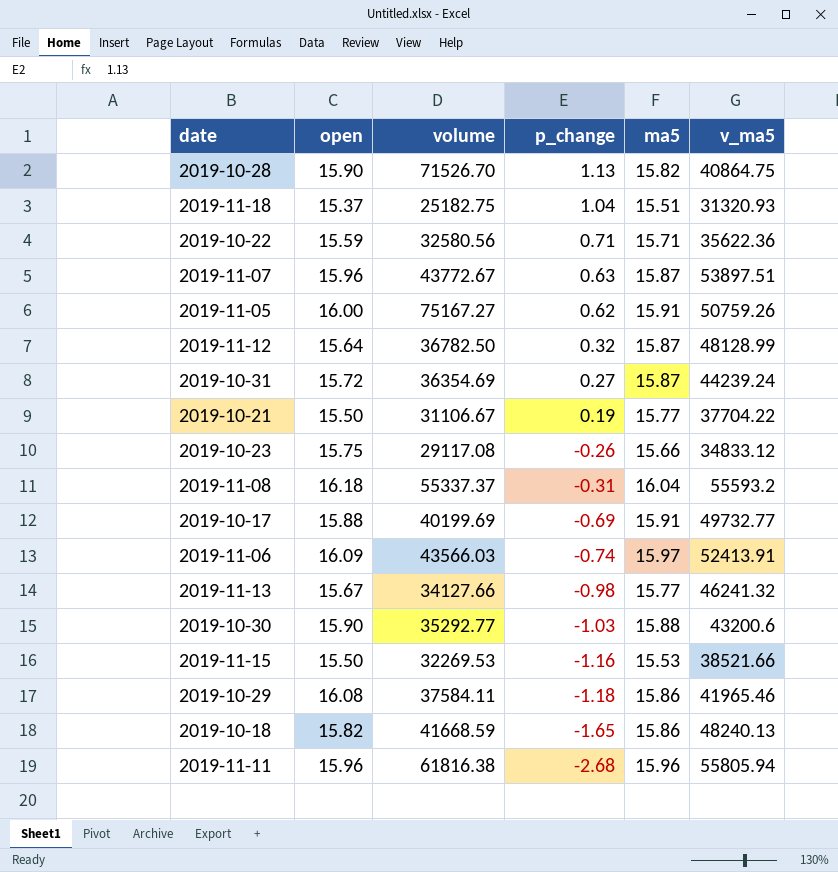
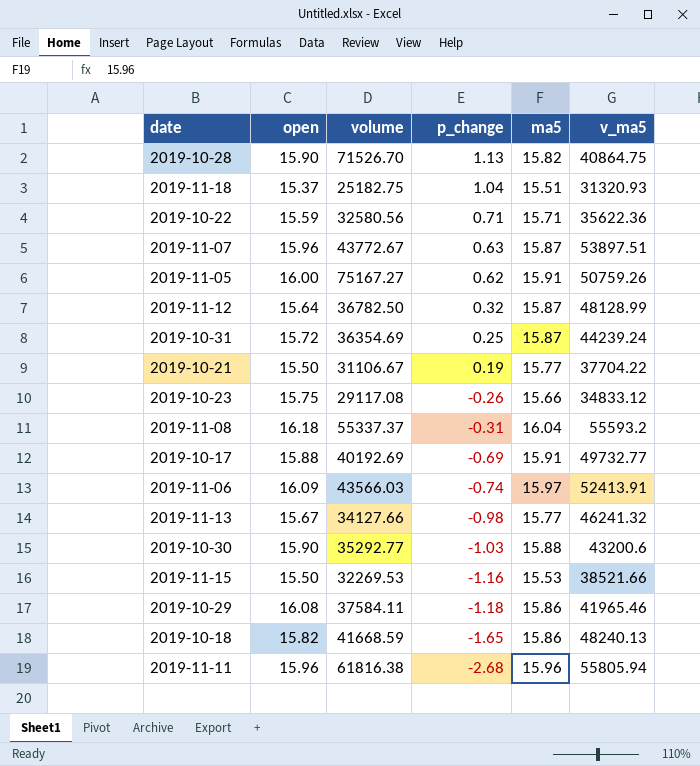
2019-10-31 | p_change: 0.27 -> 0.25
2019-10-17 | volume: 40199.69 -> 40192.69

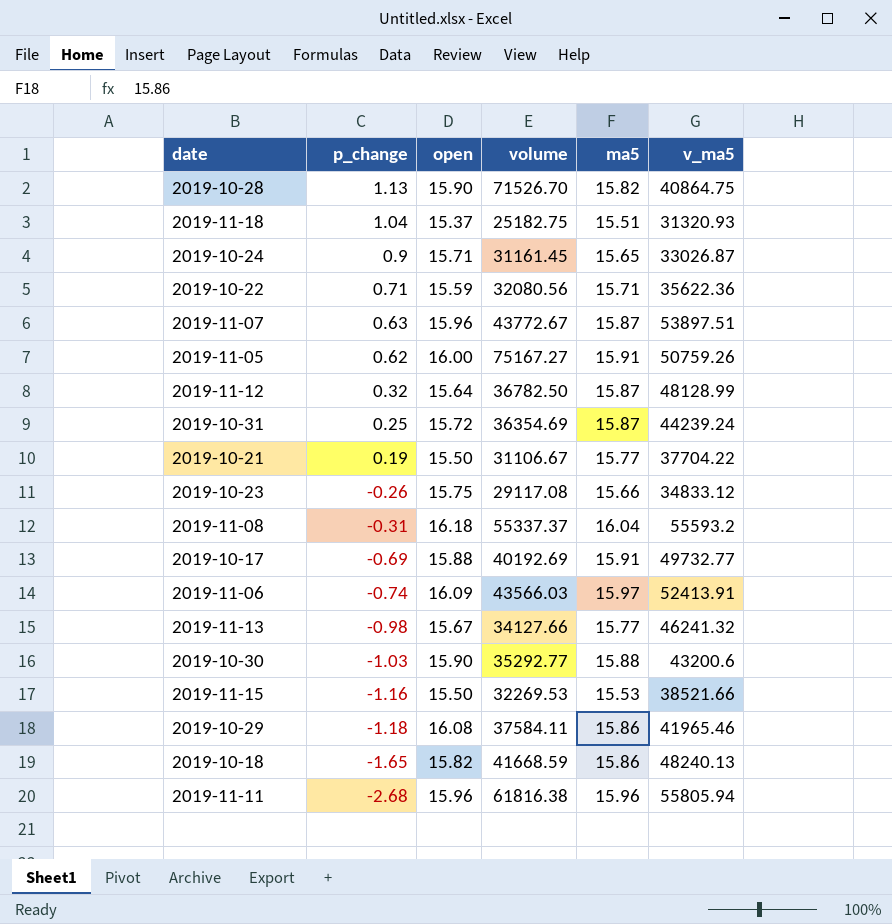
column p_change | position: 4 -> 2
row 2019-10-24: none -> 0.9 | 15.71 | 31161.45 | 15.65 | 33026.87
2019-10-22 | volume: 32580.56 -> 32080.56

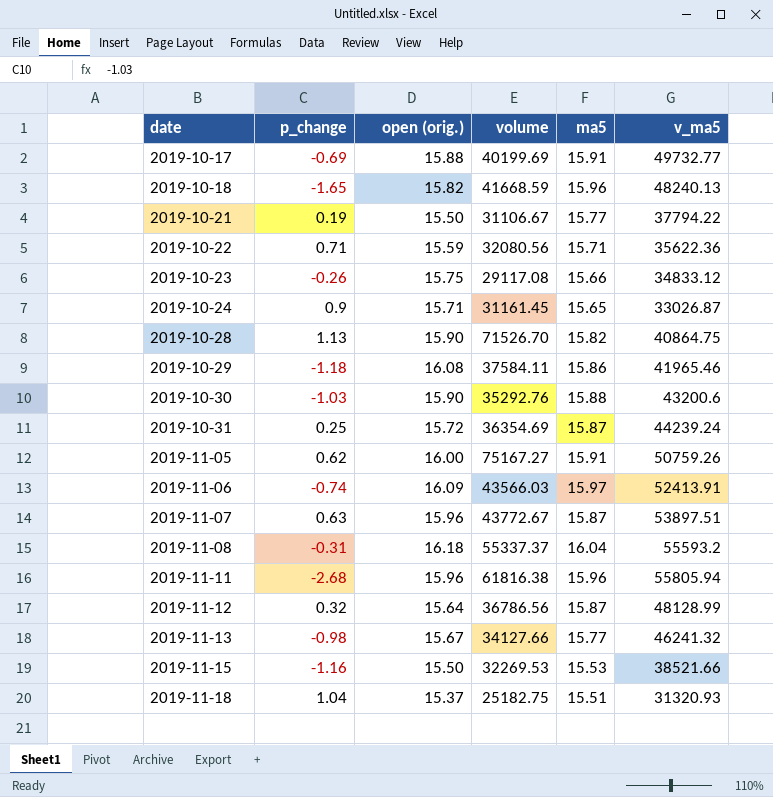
row order: p_change descending -> date ascending
column name: open -> open (orig.)
2019-10-17 | volume: 40192.69 -> 40199.69
2019-10-18 | ma5: 15.86 -> 15.96
2019-10-21 | v_ma5: 37704.22 -> 37794.22
2019-10-30 | volume: 35292.77 -> 35292.76
2019-11-12 | volume: 36782.50 -> 36786.56

